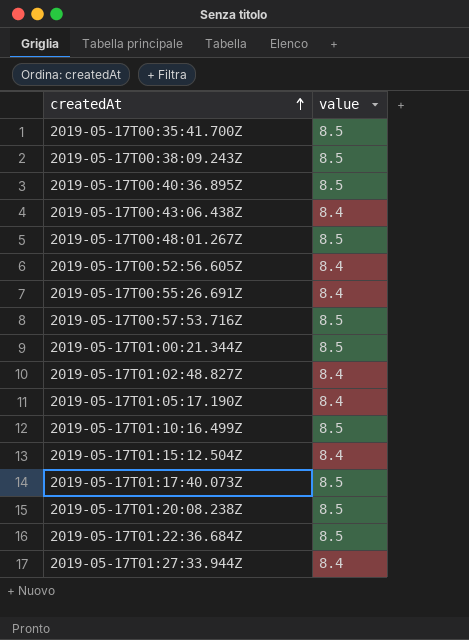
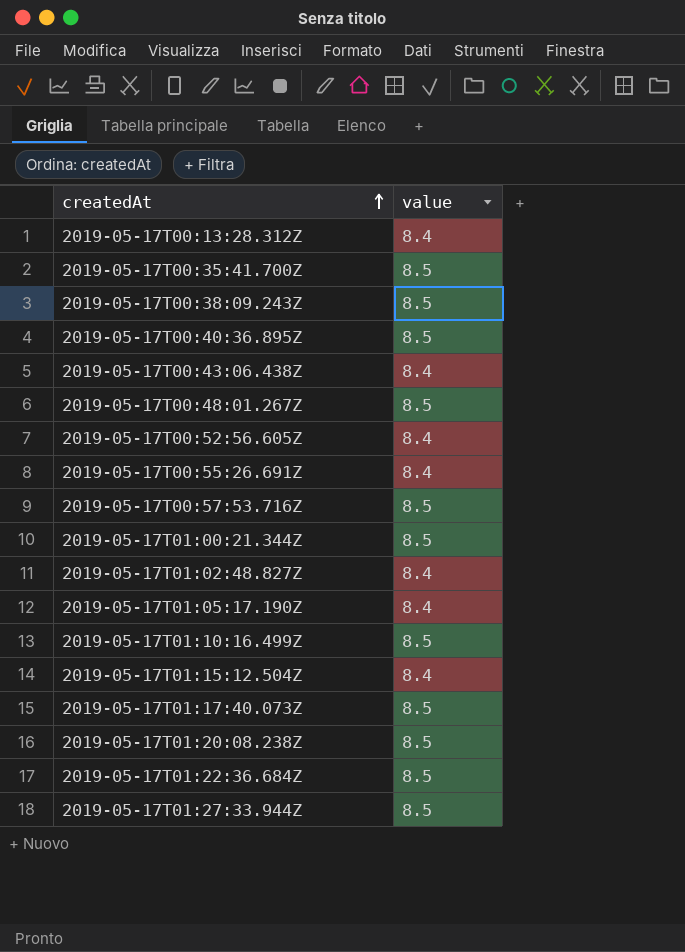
row 2019-05-17T00:13:28.312Z: none -> 8.4
2019-05-17T01:27:33.944Z | value: 8.4 -> 8.5

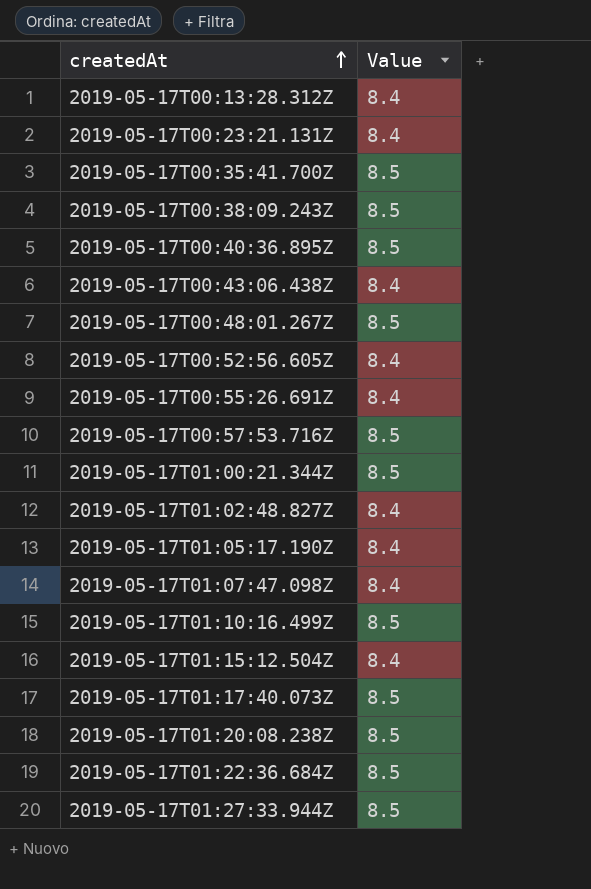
column name: value -> Value
row 2019-05-17T00:23:21.131Z: none -> 8.4
row 2019-05-17T01:07:47.098Z: none -> 8.4

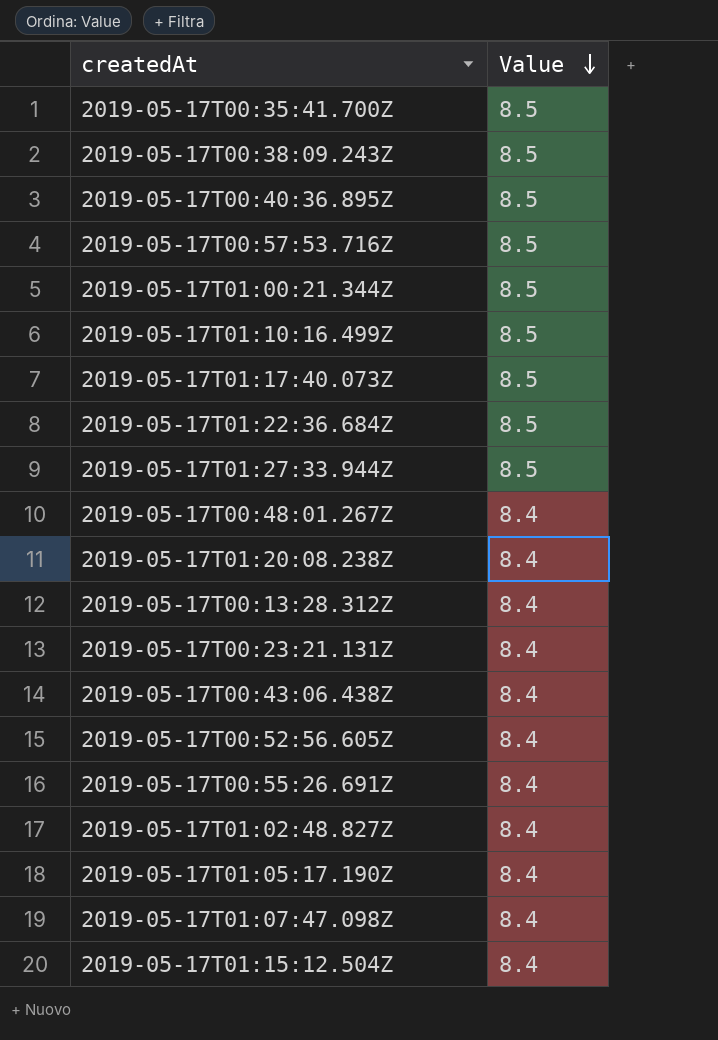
row order: createdAt ascending -> Value descending
2019-05-17T00:48:01.267Z | Value: 8.5 -> 8.4
2019-05-17T01:20:08.238Z | Value: 8.5 -> 8.4

